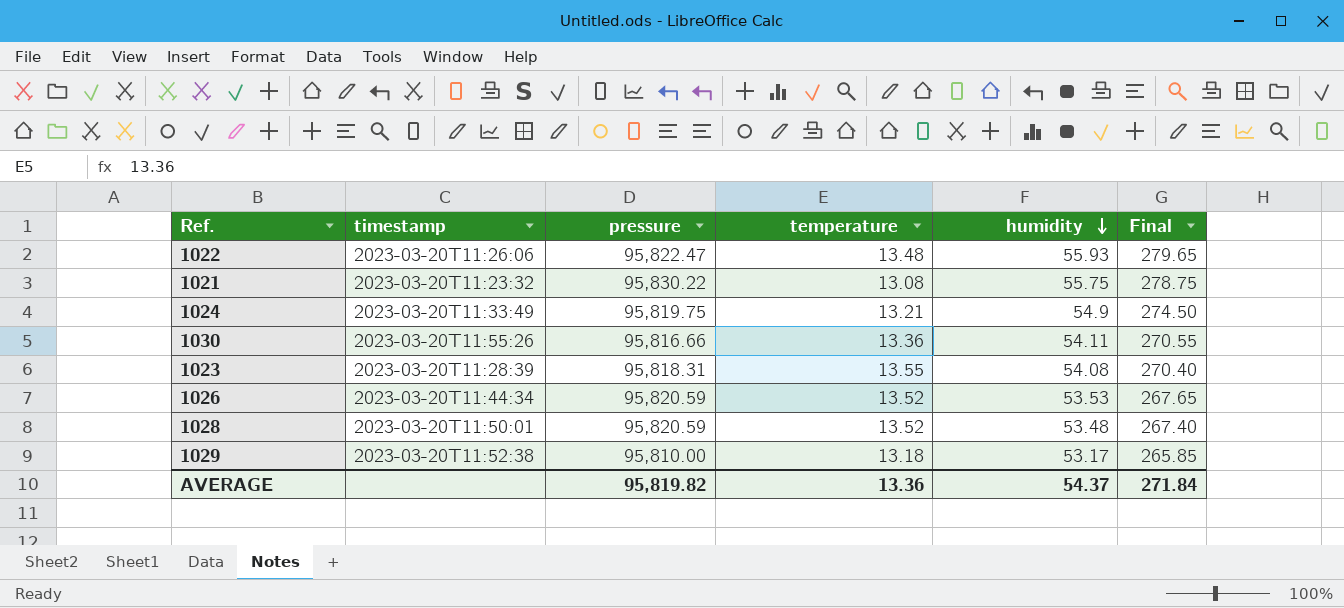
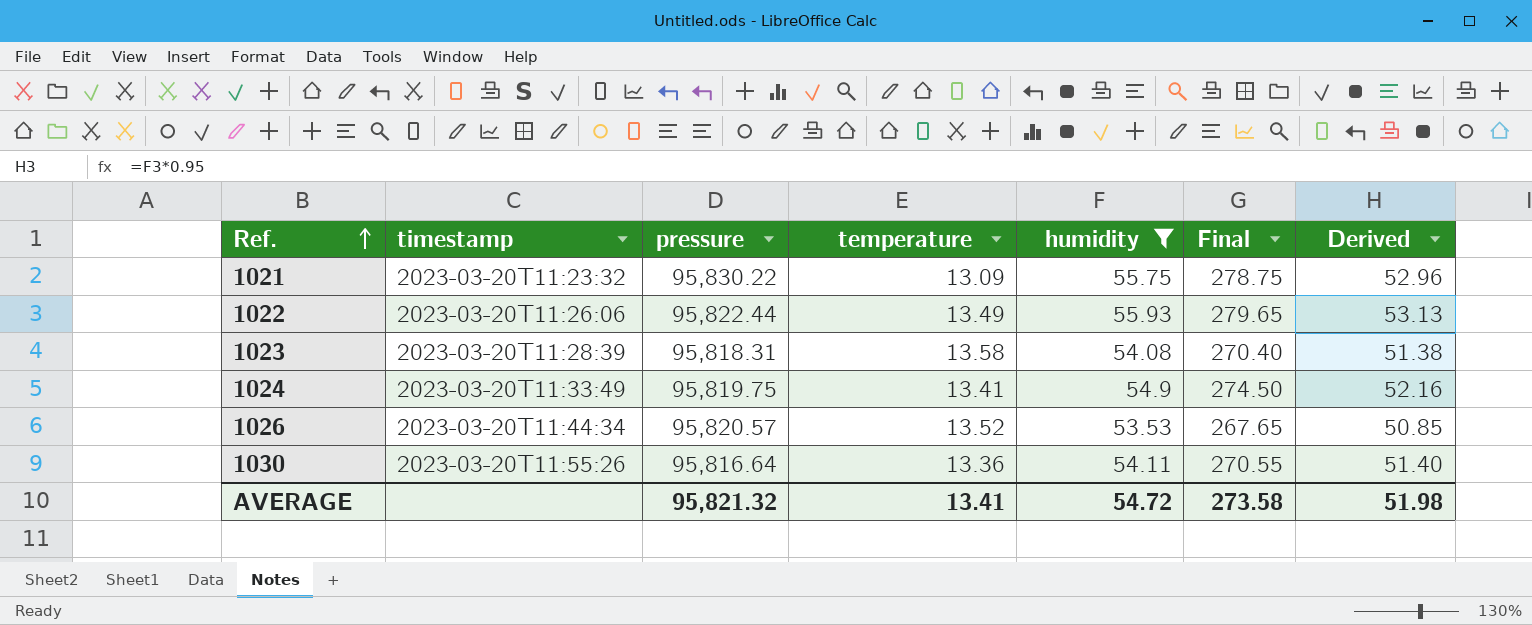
filter: none -> humidity >= 53.53
row order: humidity descending -> Ref. ascending
column Derived | formula: none -> [humidity] * 0.95
1021 | temperature: 13.08 -> 13.09
1022 | pressure: 95,822.47 -> 95,822.44
1022 | temperature: 13.48 -> 13.49
1023 | temperature: 13.55 -> 13.58
1024 | temperature: 13.21 -> 13.41
1026 | pressure: 95,820.59 -> 95,820.57
1030 | pressure: 95,816.66 -> 95,816.64
AVERAGE | pressure: 95,819.82 -> 95,821.32
AVERAGE | temperature: 13.36 -> 13.41
AVERAGE | humidity: 54.37 -> 54.72
AVERAGE | Final: 271.84 -> 273.58

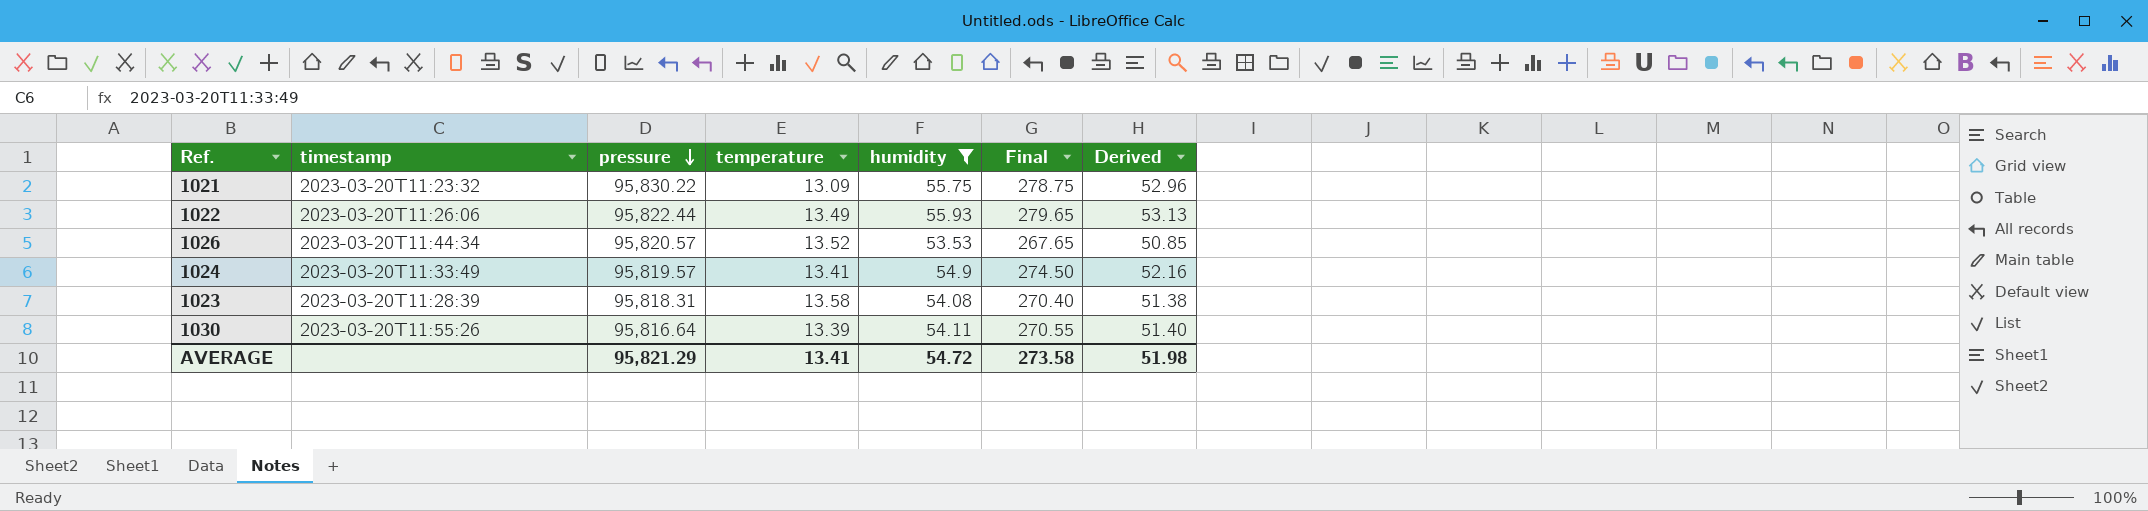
row order: Ref. ascending -> pressure descending
1024 | pressure: 95,819.75 -> 95,819.57
1030 | temperature: 13.36 -> 13.39
AVERAGE | pressure: 95,821.32 -> 95,821.29

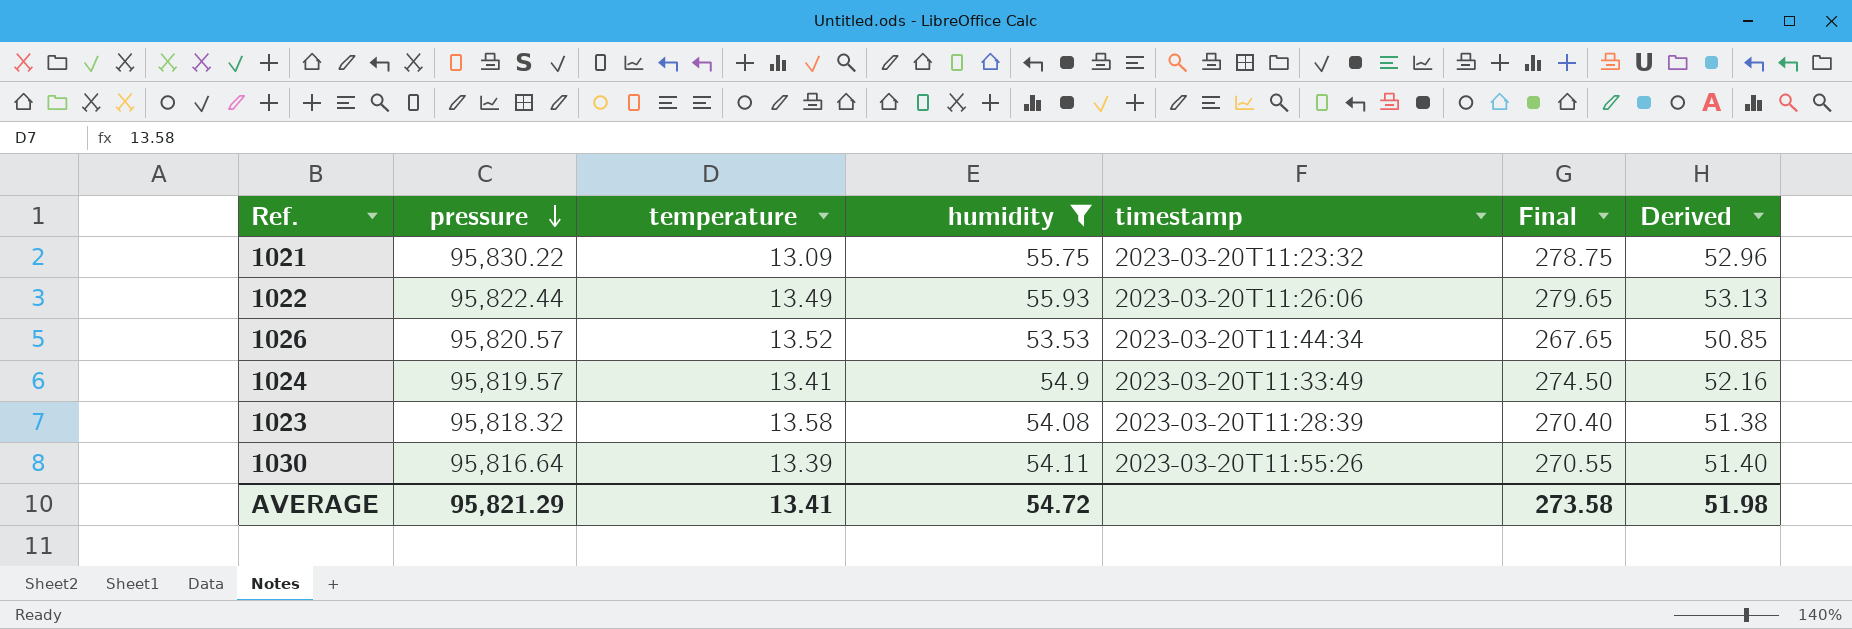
column timestamp | position: 2 -> 5
1023 | pressure: 95,818.31 -> 95,818.32

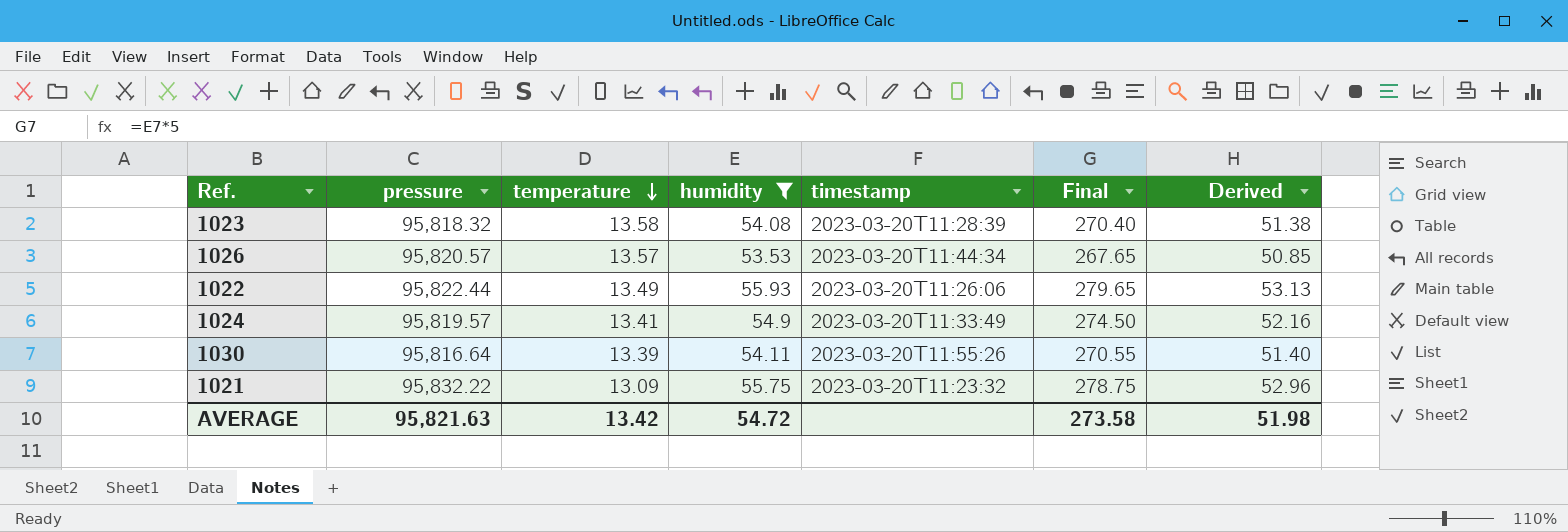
row order: pressure descending -> temperature descending
1026 | temperature: 13.52 -> 13.57
1021 | pressure: 95,830.22 -> 95,832.22
AVERAGE | pressure: 95,821.29 -> 95,821.63
AVERAGE | temperature: 13.41 -> 13.42

